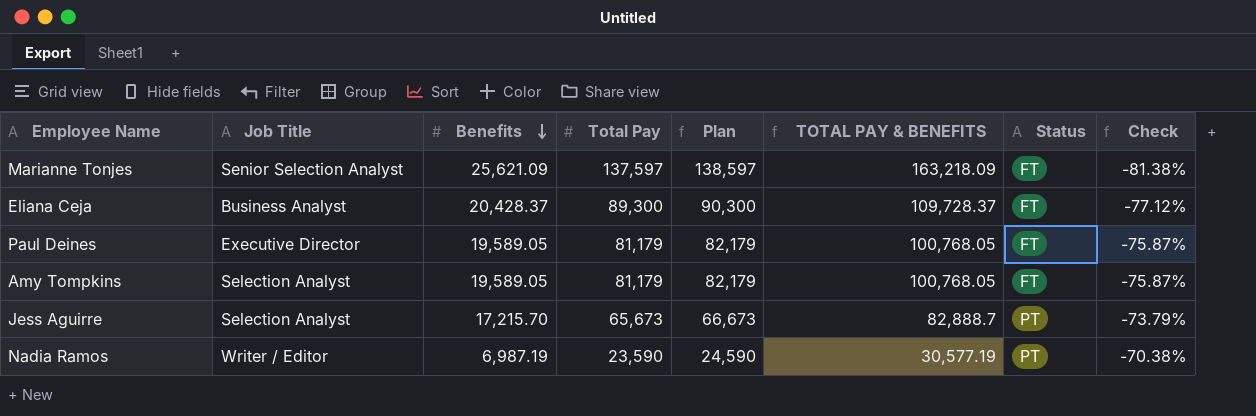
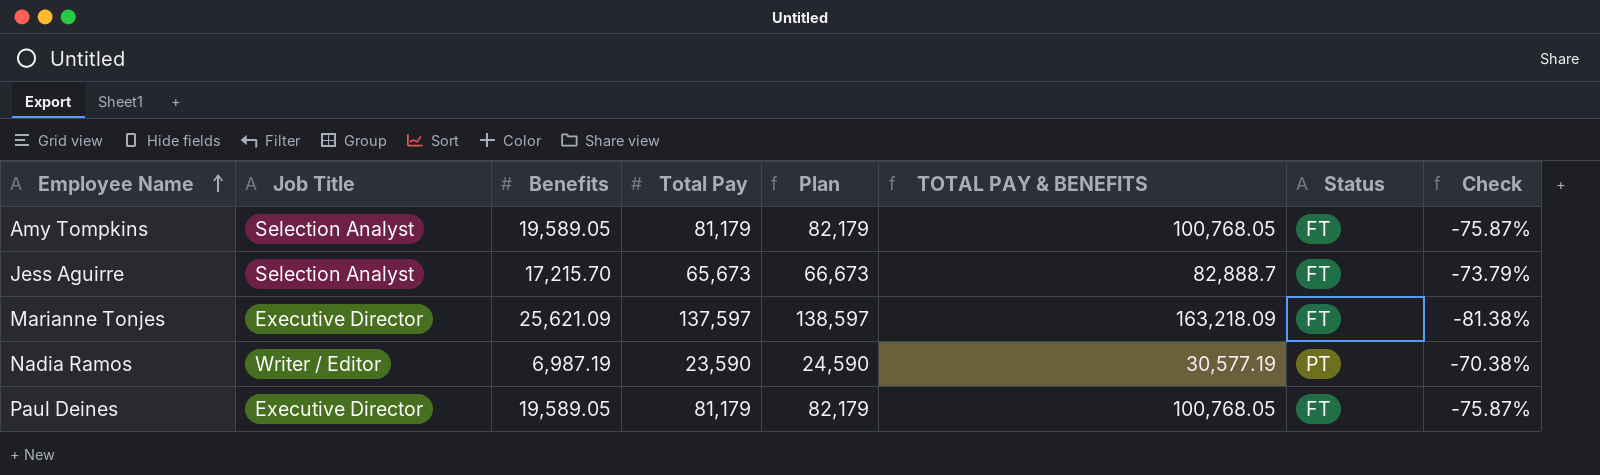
row order: Benefits descending -> Employee Name ascending
row Eliana Ceja: Business Analyst | 20,428.37 | 89,300 | 90,300 | 109,728.37 | FT | -77.12% -> none
Jess Aguirre | Status: PT -> FT
Marianne Tonjes | Job Title: Senior Selection Analyst -> Executive Director

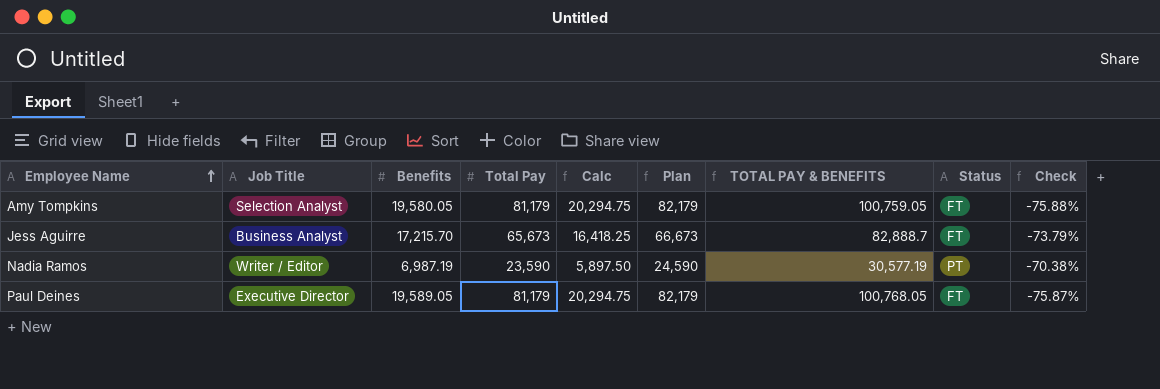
column Calc | formula: none -> [Total Pay] * 0.25
row Marianne Tonjes: Executive Director | 25,621.09 | 137,597 | 138,597 | 163,218.09 | FT | -81.38% -> none
Amy Tompkins | Benefits: 19,589.05 -> 19,580.05
Amy Tompkins | TOTAL PAY & BENEFITS: 100,768.05 -> 100,759.05
Amy Tompkins | Check: -75.87% -> -75.88%
Jess Aguirre | Job Title: Selection Analyst -> Business Analyst

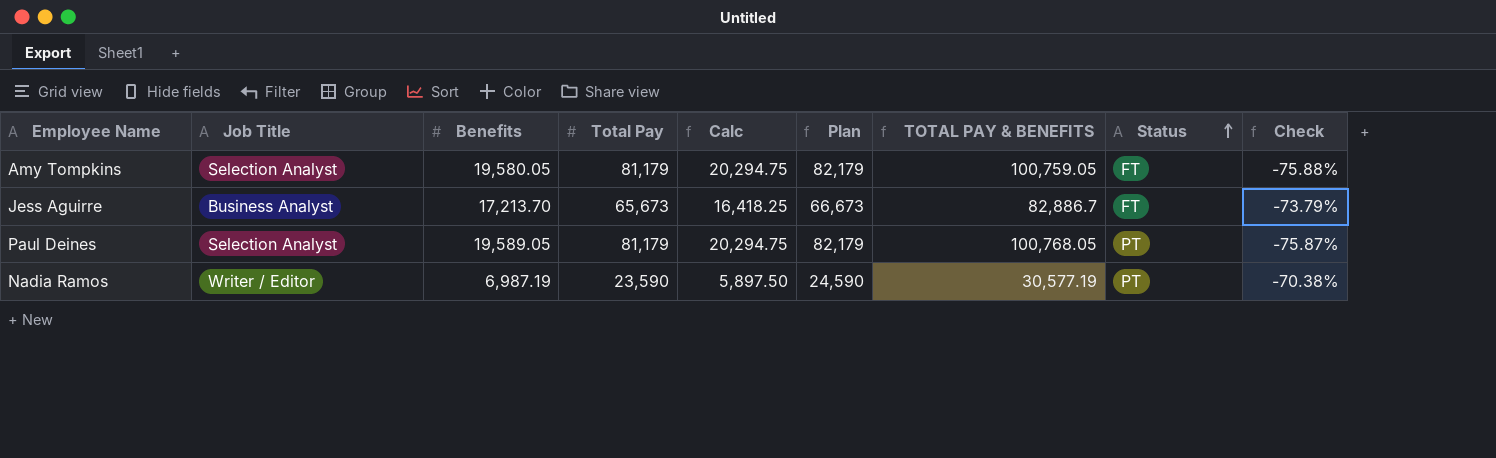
row order: Employee Name ascending -> Status ascending
Jess Aguirre | Benefits: 17,215.70 -> 17,213.70
Jess Aguirre | TOTAL PAY & BENEFITS: 82,888.7 -> 82,886.7
Paul Deines | Job Title: Executive Director -> Selection Analyst
Paul Deines | Status: FT -> PT

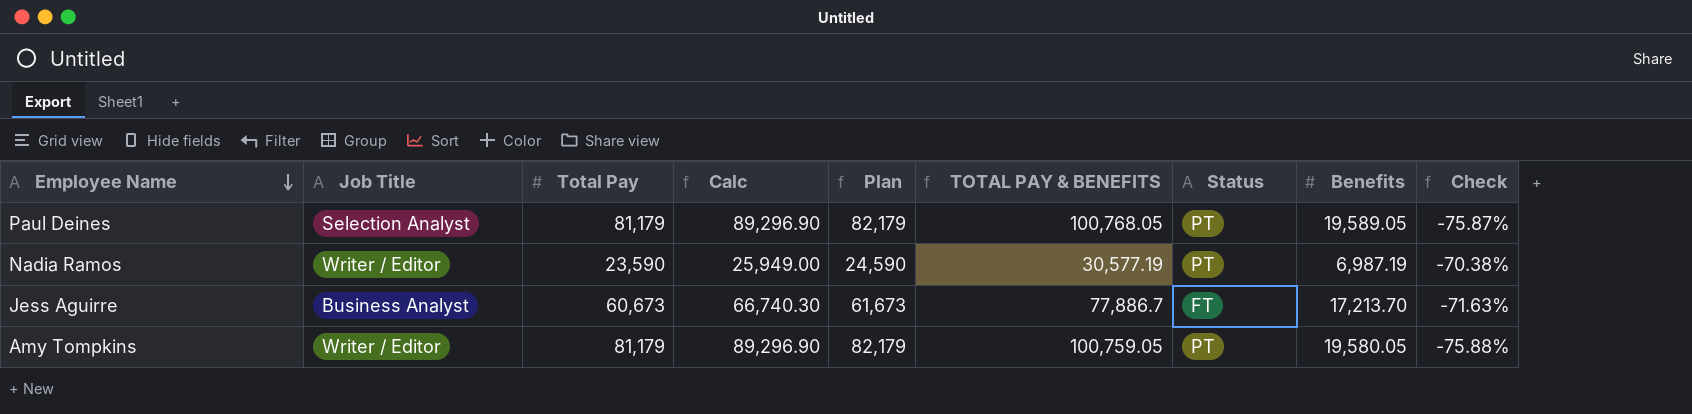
row order: Status ascending -> Employee Name descending
column Calc | formula: [Total Pay] * 0.25 -> [Total Pay] * 1.1
column Benefits | position: 3 -> 8
Jess Aguirre | Total Pay: 65,673 -> 60,673
Jess Aguirre | Plan: 66,673 -> 61,673
Jess Aguirre | TOTAL PAY & BENEFITS: 82,886.7 -> 77,886.7
Jess Aguirre | Check: -73.79% -> -71.63%
Amy Tompkins | Job Title: Selection Analyst -> Writer / Editor
Amy Tompkins | Status: FT -> PT

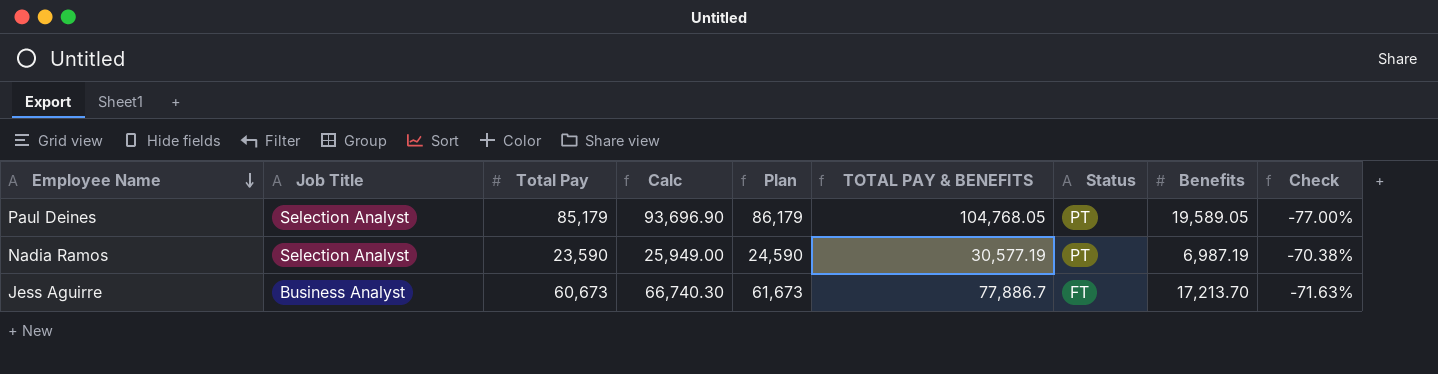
row Amy Tompkins: Writer / Editor | 81,179 | 89,296.90 | 82,179 | 100,759.05 | PT | 19,580.05 | -75.88% -> none
Paul Deines | Total Pay: 81,179 -> 85,179
Paul Deines | Calc: 89,296.90 -> 93,696.90
Paul Deines | Plan: 82,179 -> 86,179
Paul Deines | TOTAL PAY & BENEFITS: 100,768.05 -> 104,768.05
Paul Deines | Check: -75.87% -> -77.00%
Nadia Ramos | Job Title: Writer / Editor -> Selection Analyst

